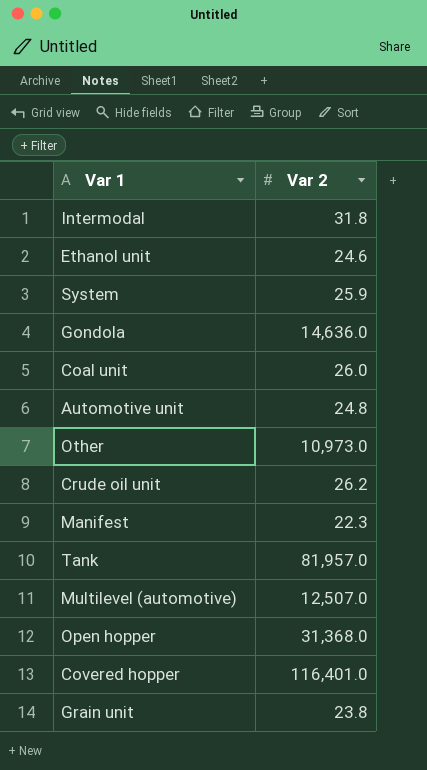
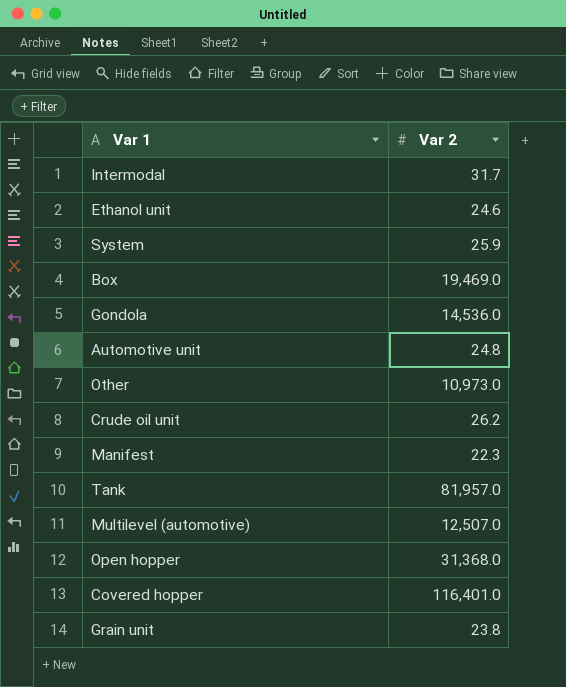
row Coal unit: 26.0 -> none
Intermodal | Var 2: 31.8 -> 31.7
row Box: none -> 19,469.0
Gondola | Var 2: 14,636.0 -> 14,536.0

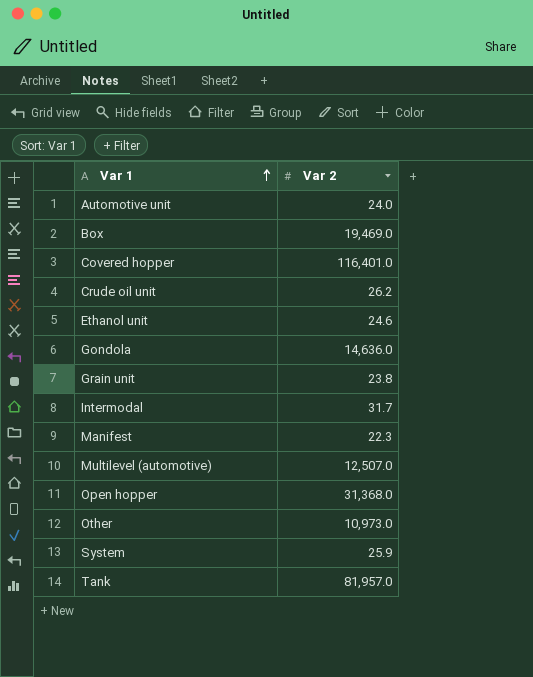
row order: none -> Var 1 ascending
Automotive unit | Var 2: 24.8 -> 24.0
Gondola | Var 2: 14,536.0 -> 14,636.0

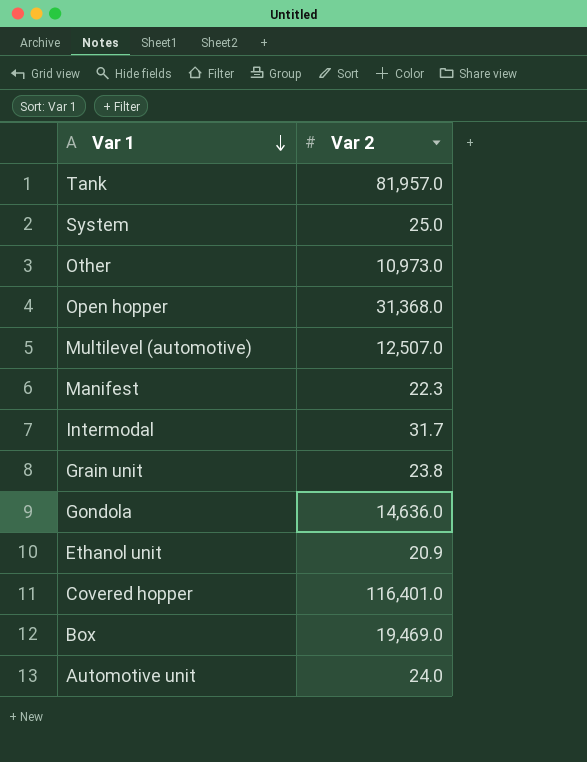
row order: Var 1 ascending -> Var 1 descending
row Crude oil unit: 26.2 -> none
System | Var 2: 25.9 -> 25.0
Ethanol unit | Var 2: 24.6 -> 20.9

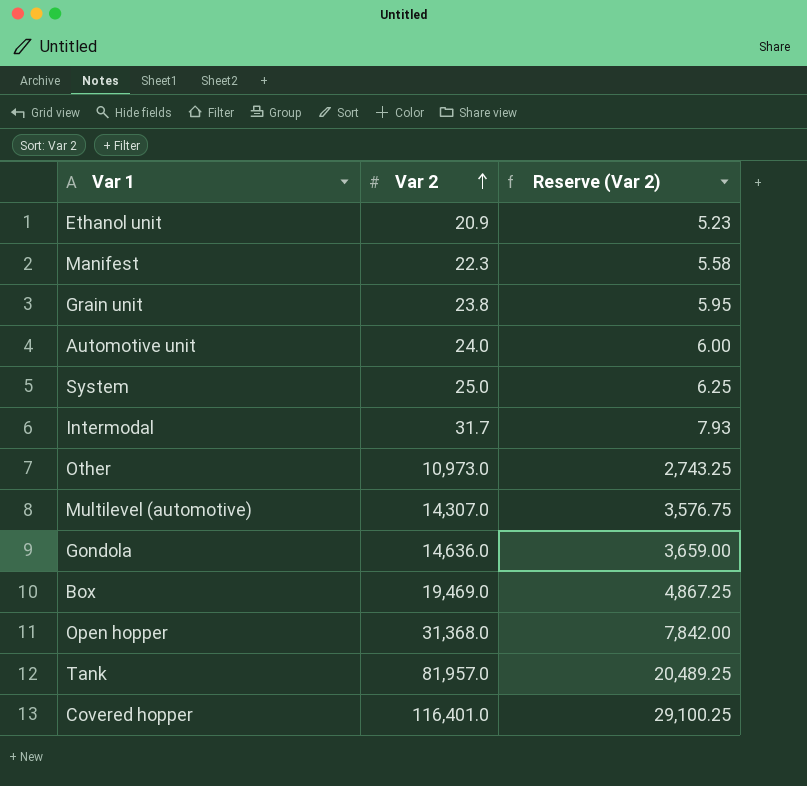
row order: Var 1 descending -> Var 2 ascending
column Reserve (Var 2) | formula: none -> [Var 2] * 0.25
Multilevel (automotive) | Var 2: 12,507.0 -> 14,307.0

